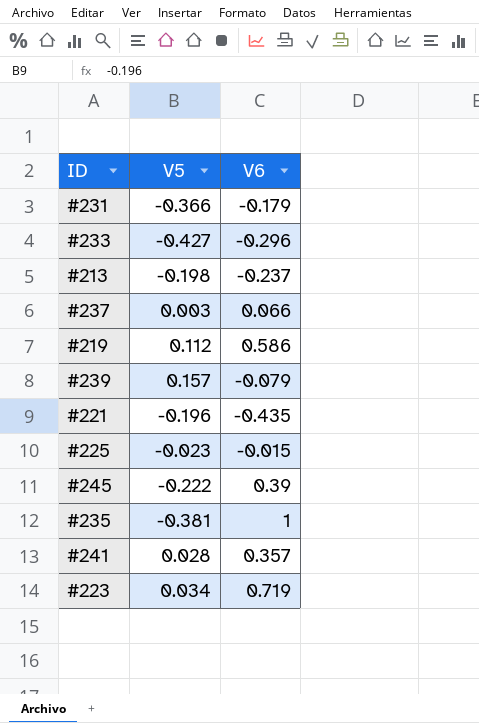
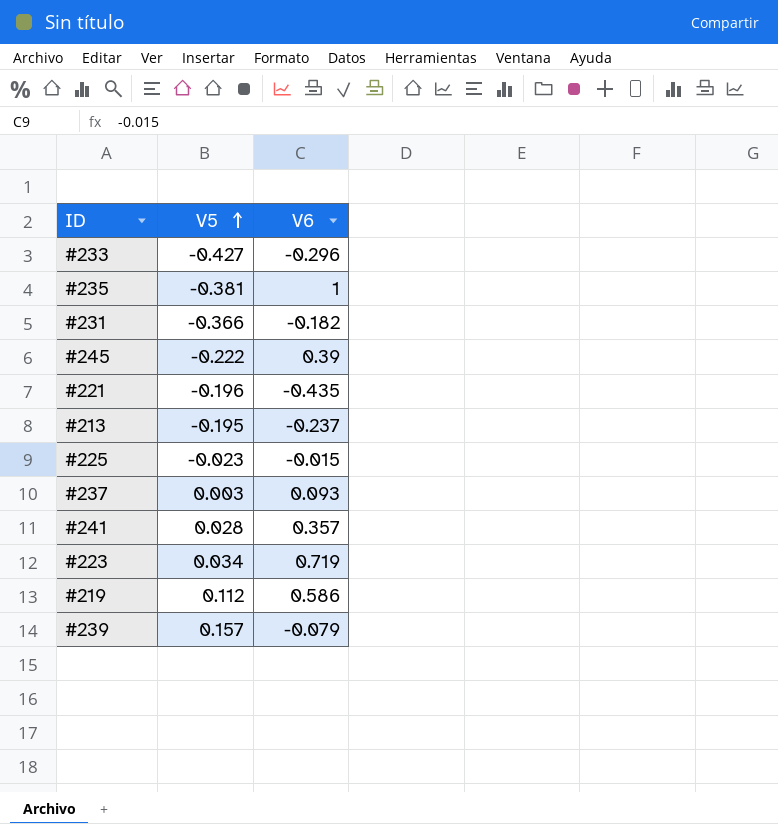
row order: none -> V5 ascending
#231 | V6: -0.179 -> -0.182
#213 | V5: -0.198 -> -0.195
#237 | V6: 0.066 -> 0.093

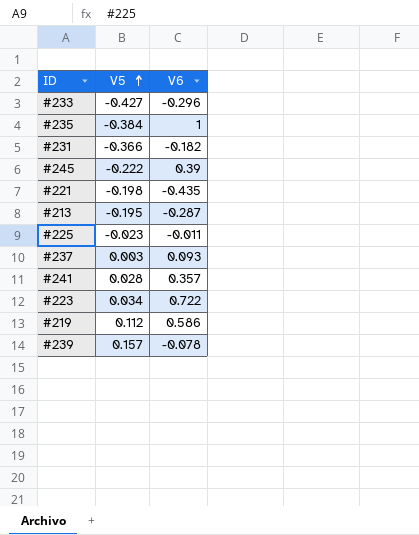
#235 | V5: -0.381 -> -0.384
#221 | V5: -0.196 -> -0.198
#213 | V6: -0.237 -> -0.287
#225 | V6: -0.015 -> -0.011
#223 | V6: 0.719 -> 0.722
#239 | V6: -0.079 -> -0.078

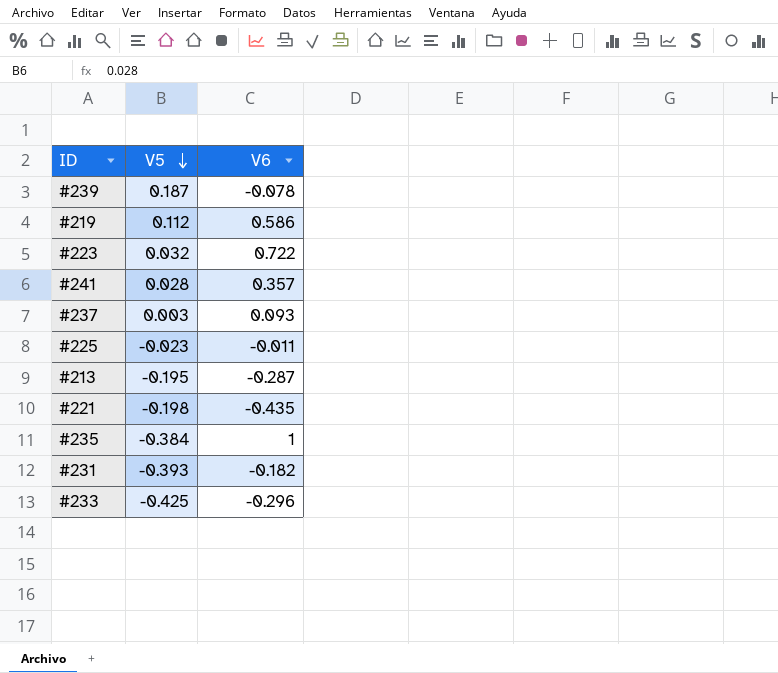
row order: V5 ascending -> V5 descending
row #245: -0.222 | 0.39 -> none
#239 | V5: 0.157 -> 0.187
#223 | V5: 0.034 -> 0.032
#231 | V5: -0.366 -> -0.393
#233 | V5: -0.427 -> -0.425

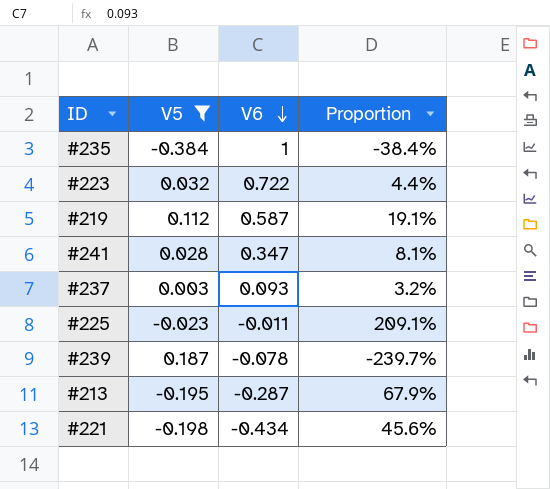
filter: none -> V5 >= -0.384
row order: V5 descending -> V6 descending
column Proportion | formula: none -> [V5] / [V6]
#219 | V6: 0.586 -> 0.587
#241 | V6: 0.357 -> 0.347
#221 | V6: -0.435 -> -0.434

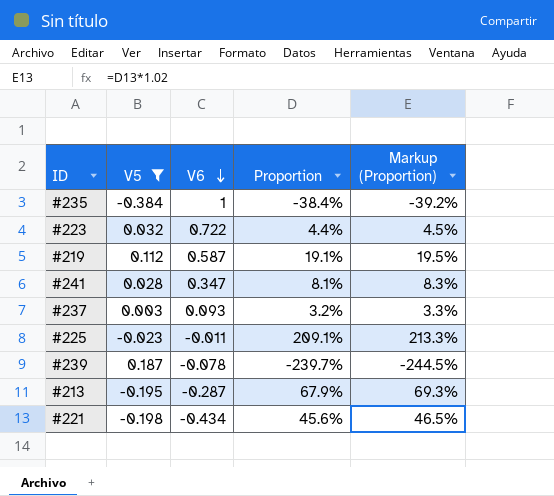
column Markup (Proportion) | formula: none -> [Proportion] * 1.02

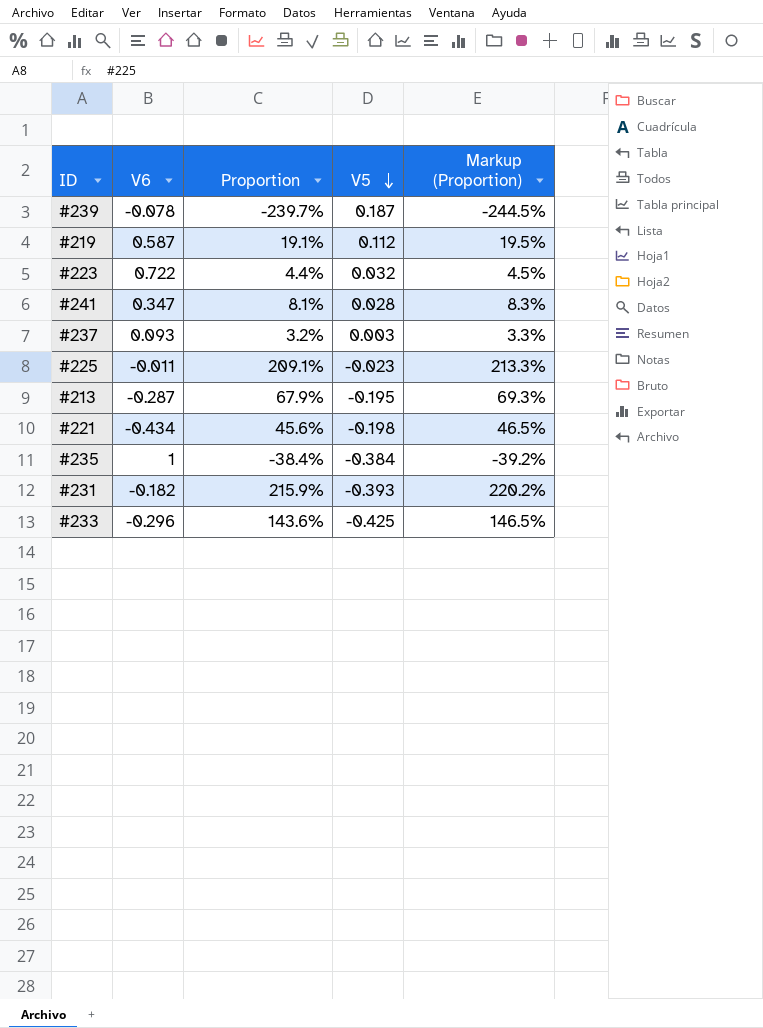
filter: V5 >= -0.384 -> none
row order: V6 descending -> V5 descending
column V5 | position: 2 -> 4

